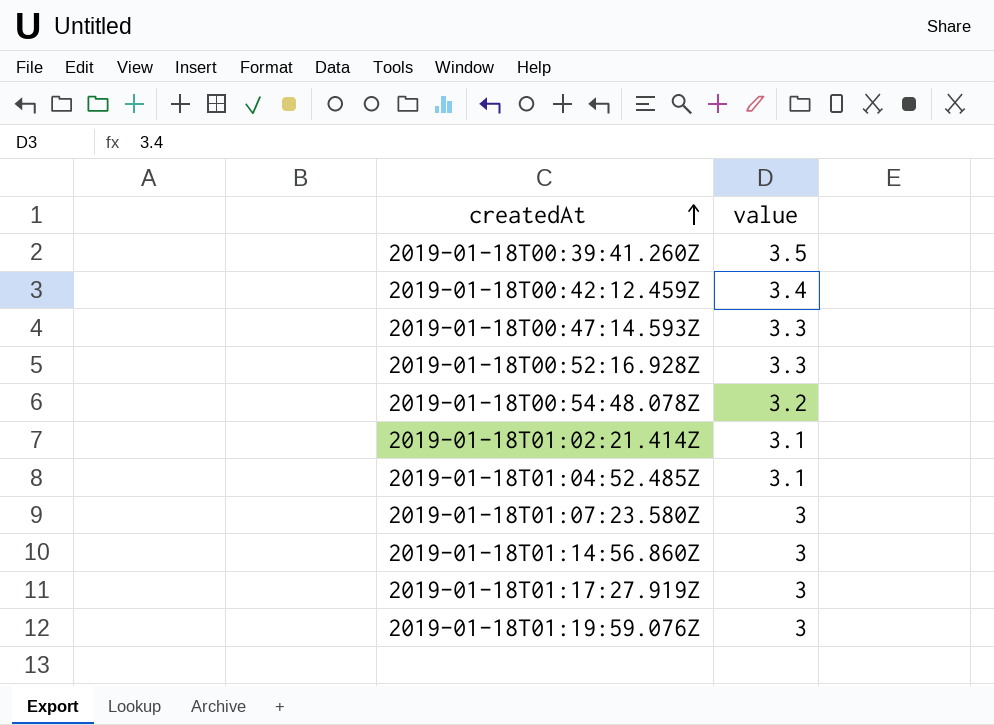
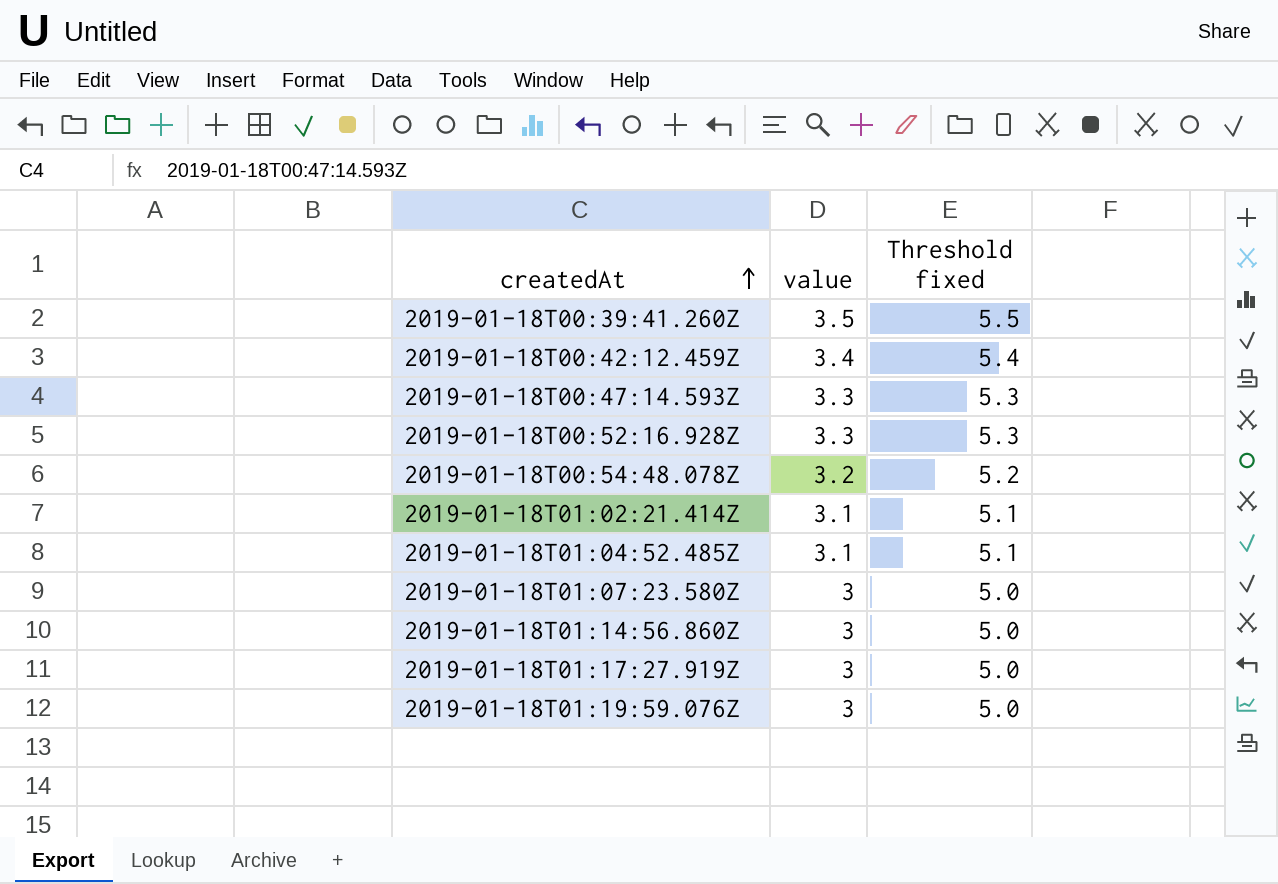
column Threshold fixed | formula: none -> [value] + 2

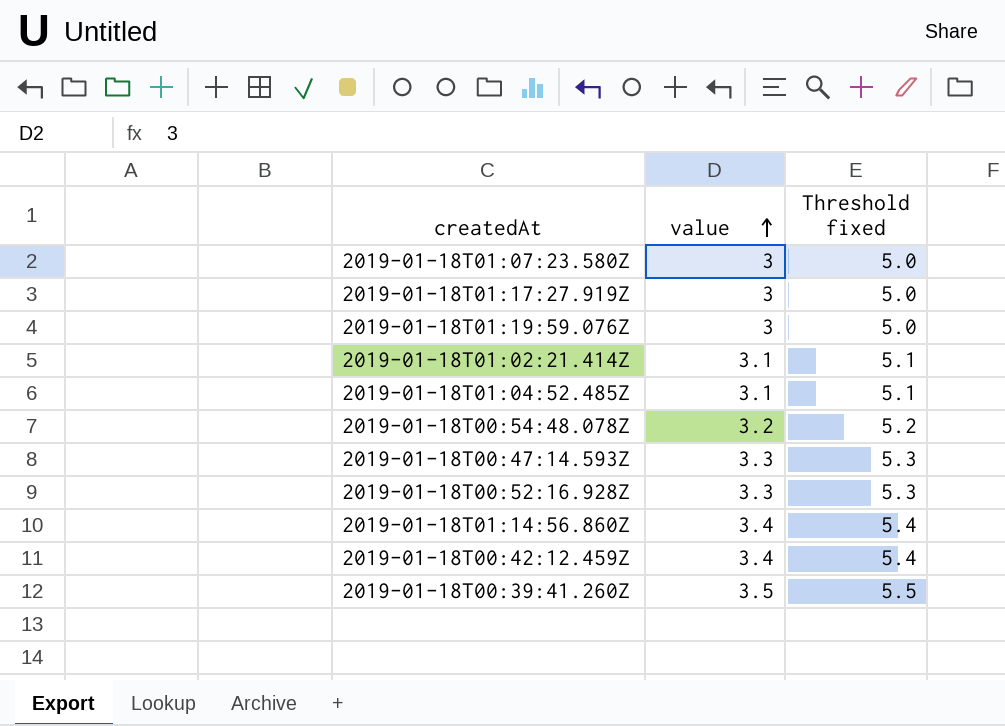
row order: createdAt ascending -> value ascending
2019-01-18T01:14:56.860Z | value: 3 -> 3.4
2019-01-18T01:14:56.860Z | Threshold fixed: 5.0 -> 5.4

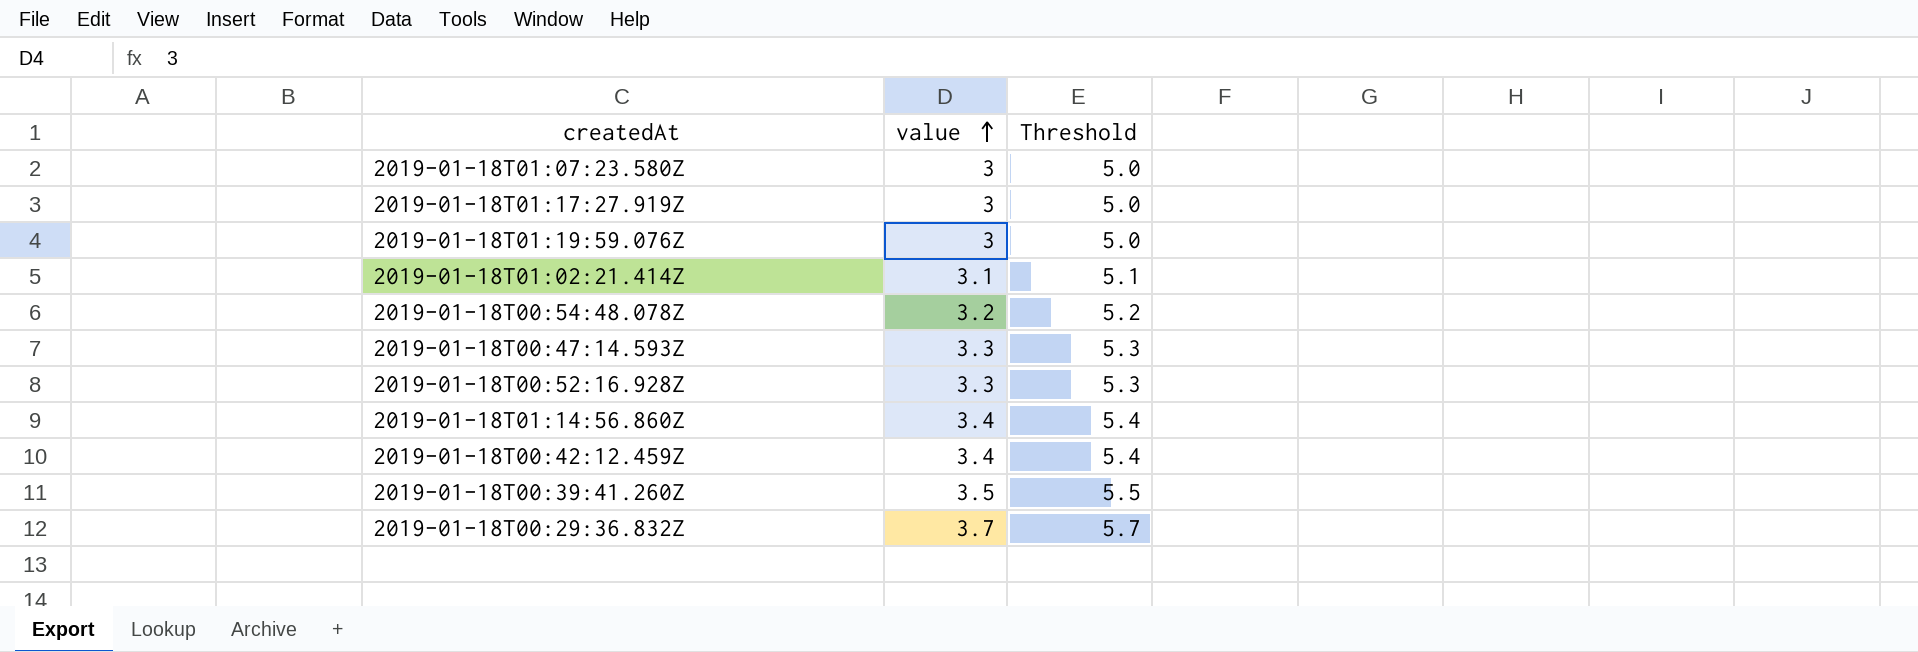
column name: Threshold fixed -> Threshold
row 2019-01-18T01:04:52.485Z: 3.1 | 5.1 -> none
row 2019-01-18T00:29:36.832Z: none -> 3.7 | 5.7

